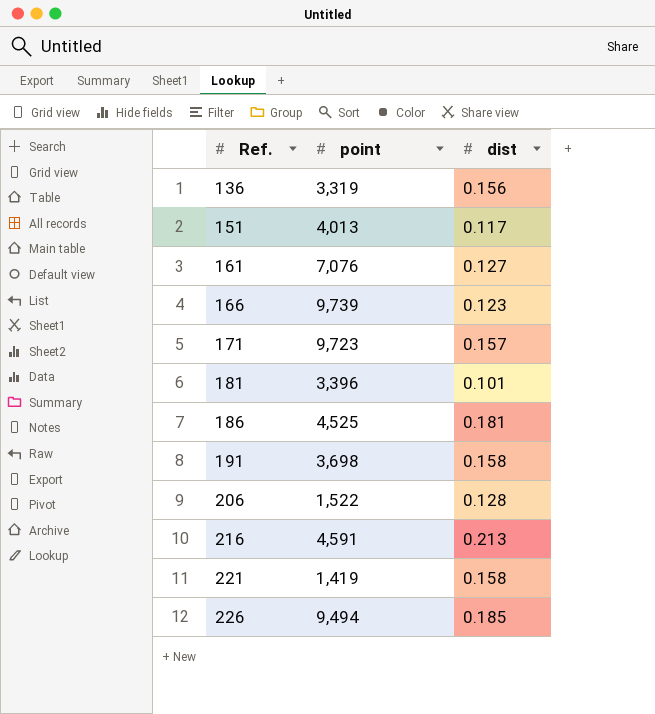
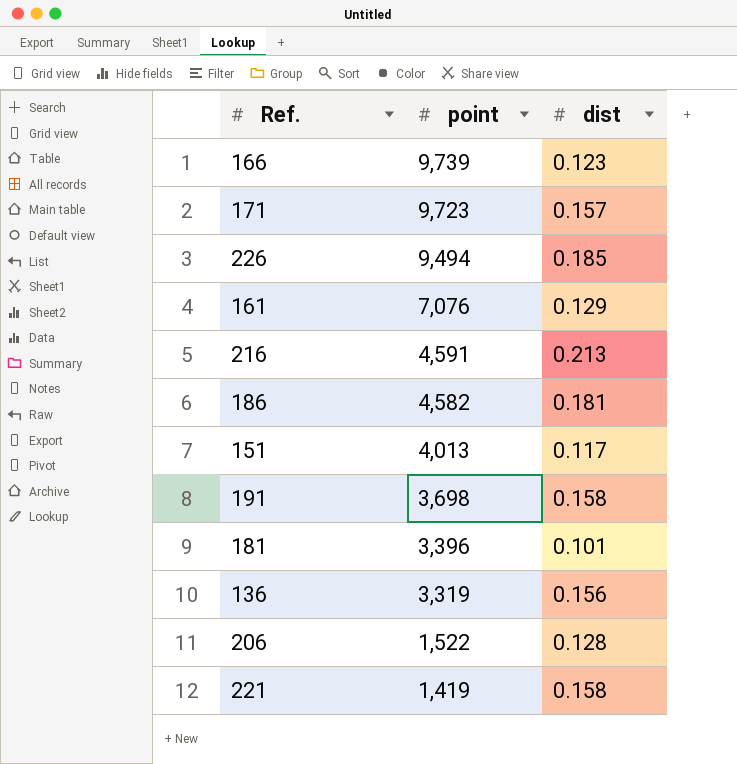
row order: Ref. ascending -> point descending
161 | dist: 0.127 -> 0.129
186 | point: 4,525 -> 4,582

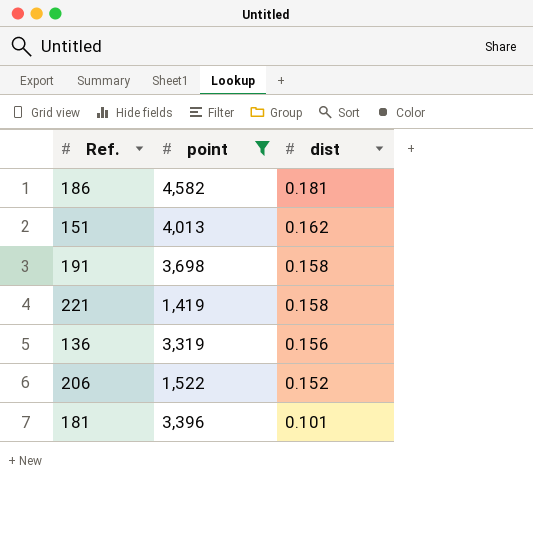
filter: none -> point <= 4,582
row order: point descending -> dist descending
151 | dist: 0.117 -> 0.162
206 | dist: 0.128 -> 0.152

